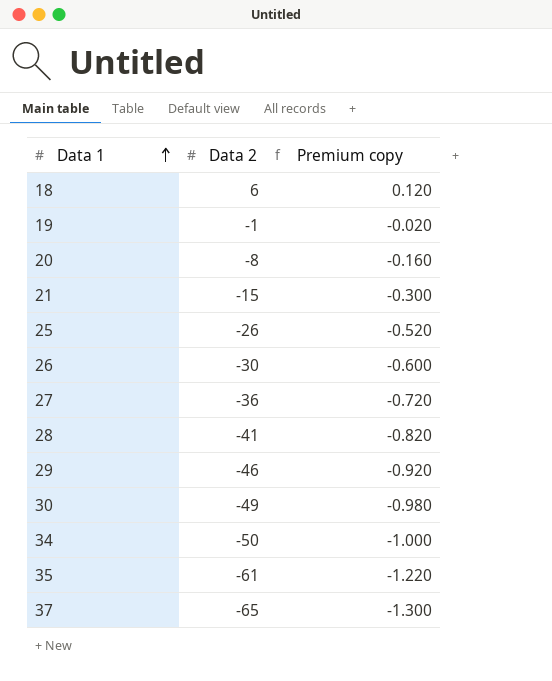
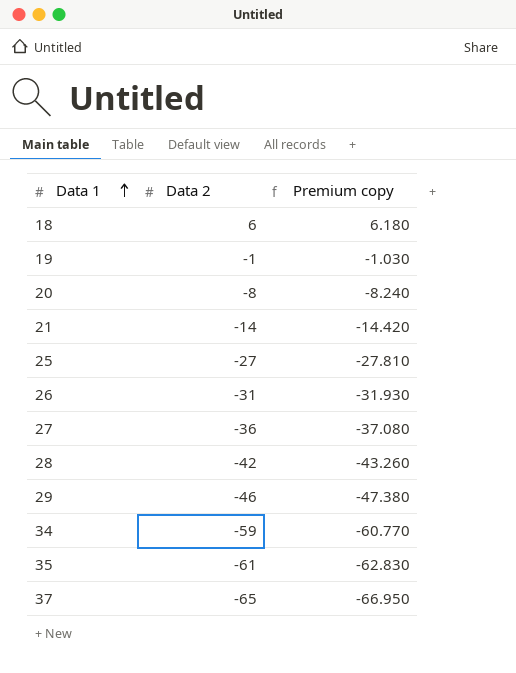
column Premium copy | formula: [Data 2] * 0.02 -> [Data 2] * 1.03
row 30: -49 | -0.980 -> none
21 | Data 2: -15 -> -14
25 | Data 2: -26 -> -27
26 | Data 2: -30 -> -31
28 | Data 2: -41 -> -42
34 | Data 2: -50 -> -59

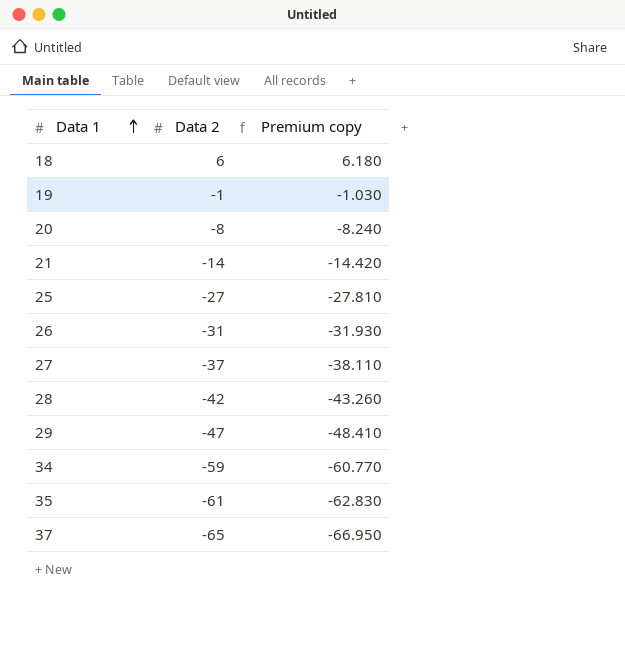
27 | Data 2: -36 -> -37
27 | Premium copy: -37.080 -> -38.110
29 | Data 2: -46 -> -47
29 | Premium copy: -47.380 -> -48.410

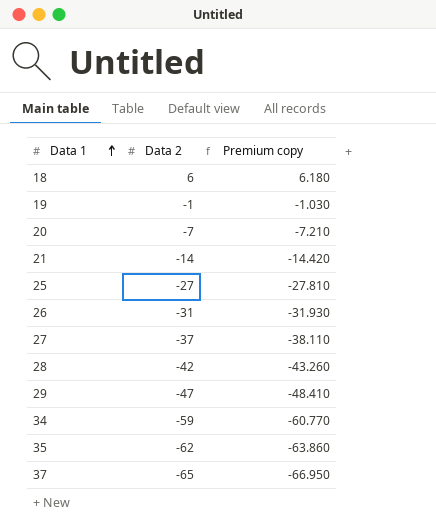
20 | Data 2: -8 -> -7
20 | Premium copy: -8.240 -> -7.210
35 | Data 2: -61 -> -62
35 | Premium copy: -62.830 -> -63.860

